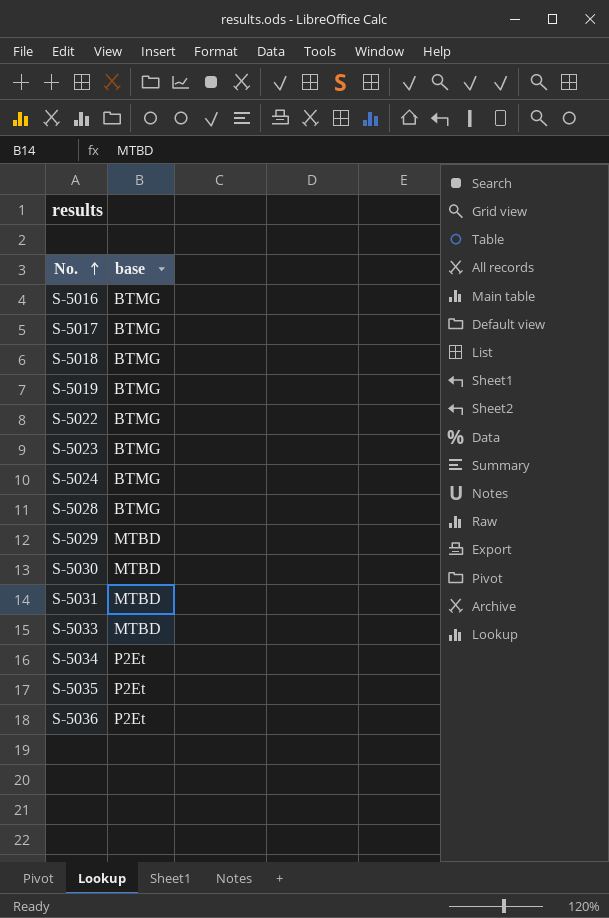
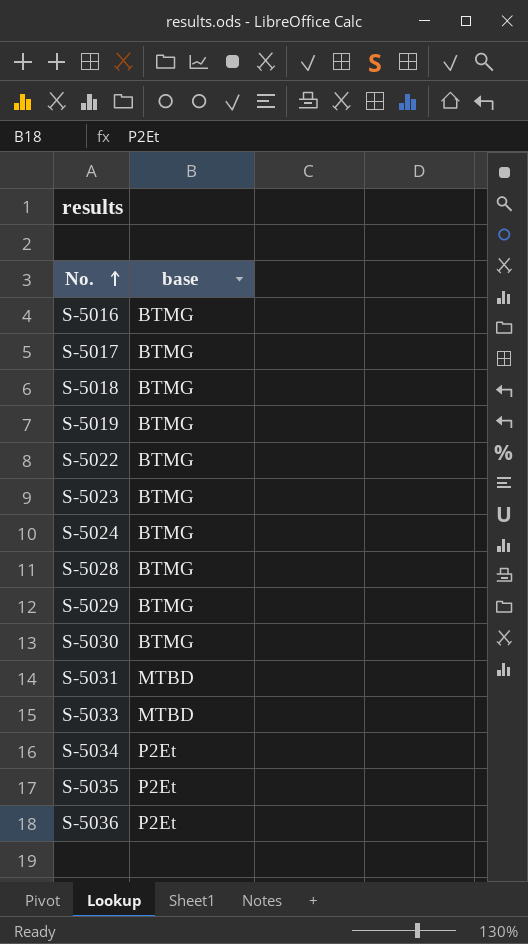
S-5029 | base: MTBD -> BTMG
S-5030 | base: MTBD -> BTMG

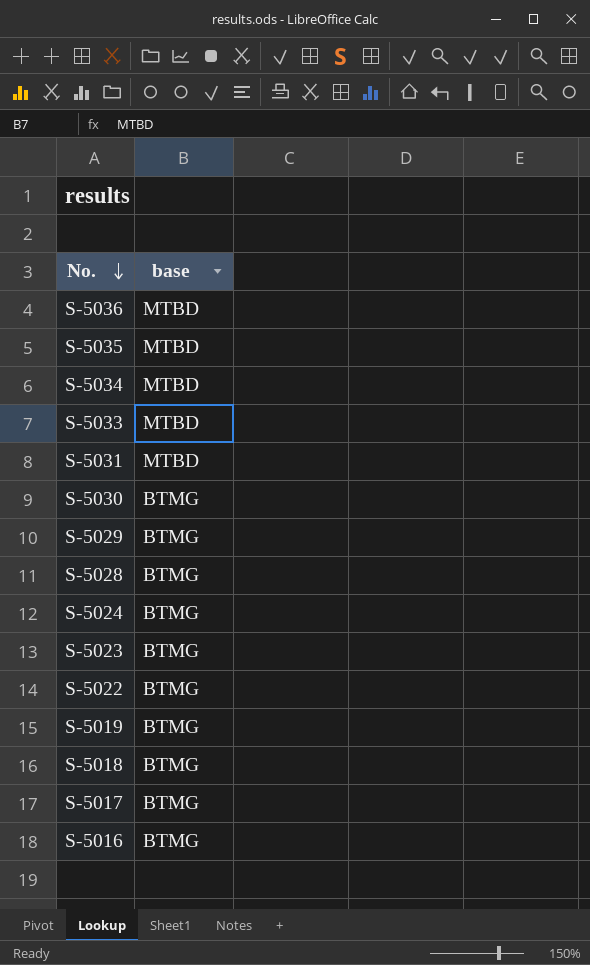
row order: No. ascending -> No. descending
S-5036 | base: P2Et -> MTBD
S-5035 | base: P2Et -> MTBD
S-5034 | base: P2Et -> MTBD

